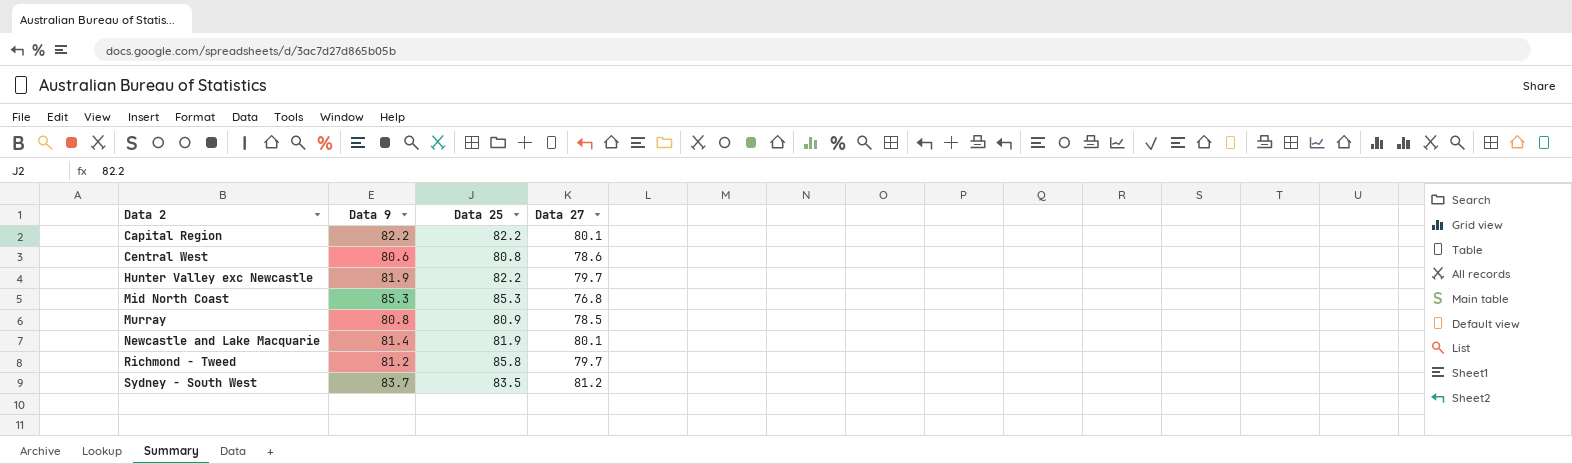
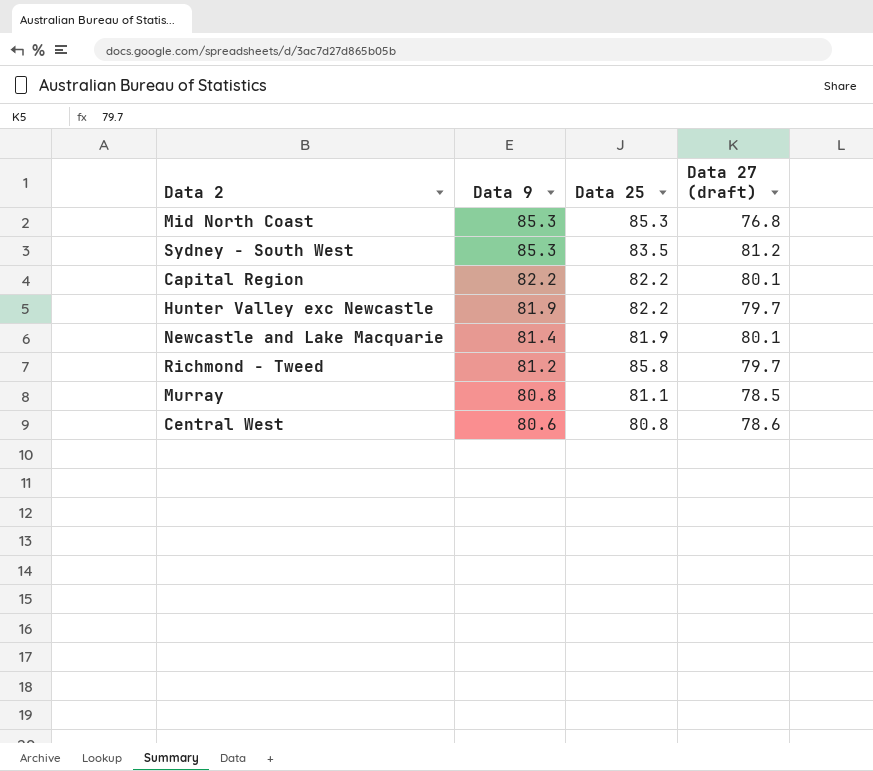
row order: Data 2 ascending -> Data 9 descending
column name: Data 27 -> Data 27 (draft)
Sydney - South West | Data 9: 83.7 -> 85.3
Murray | Data 25: 80.9 -> 81.1

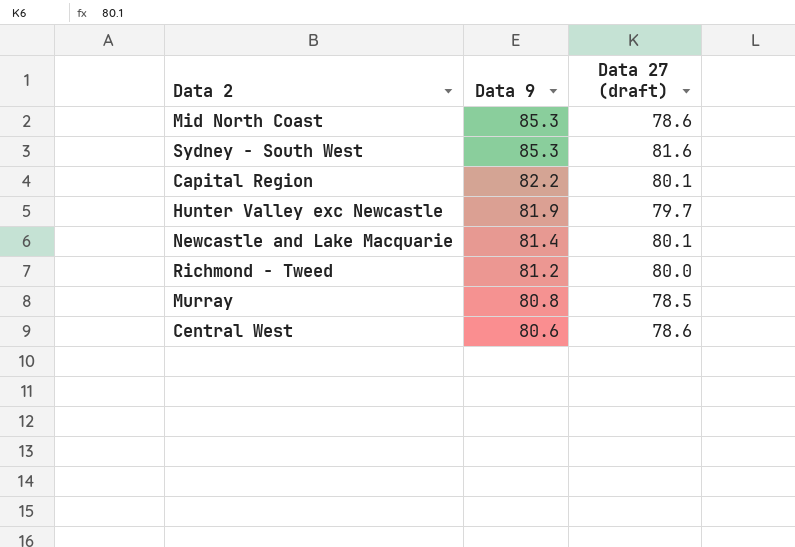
column Data 25 | position: 3 -> none
Mid North Coast | Data 27 (draft): 76.8 -> 78.6
Sydney - South West | Data 27 (draft): 81.2 -> 81.6
Richmond - Tweed | Data 27 (draft): 79.7 -> 80.0

